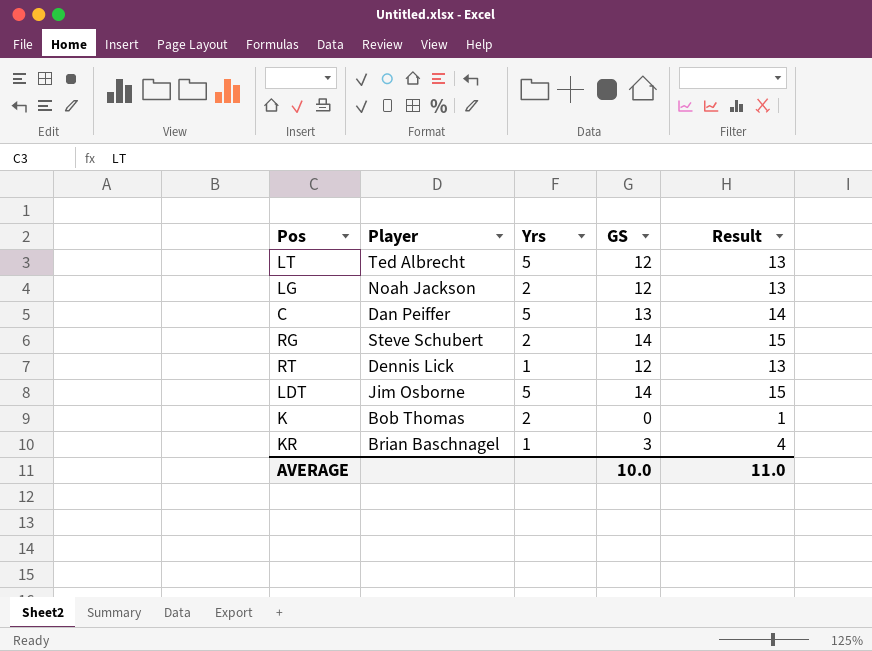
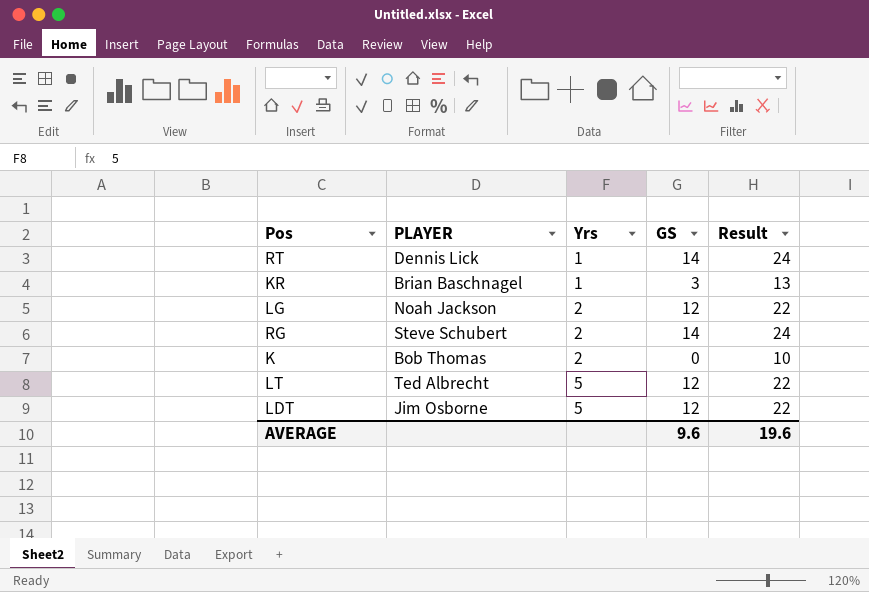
row order: none -> Yrs ascending
column name: Player -> PLAYER
column Result | formula: [GS] + 1 -> [GS] + 10
row C: Dan Peiffer | 5 | 13 | 14 -> none
RT | GS: 12 -> 14
LDT | GS: 14 -> 12
AVERAGE | GS: 10.0 -> 9.6
AVERAGE | Result: 11.0 -> 19.6

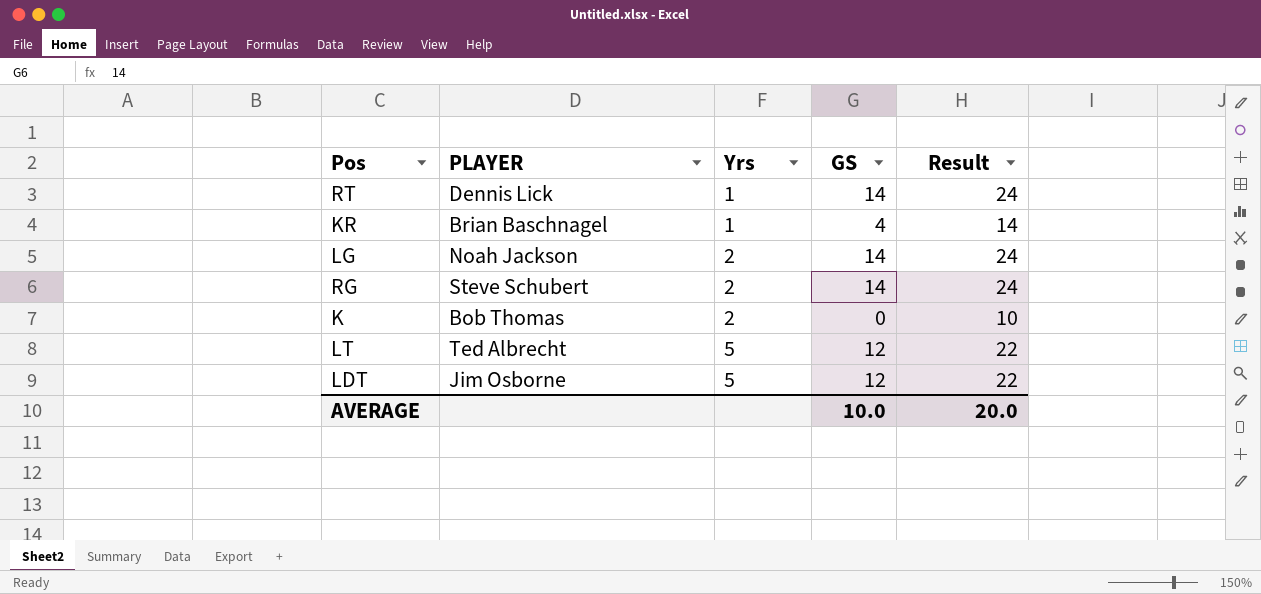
KR | GS: 3 -> 4
KR | Result: 13 -> 14
LG | GS: 12 -> 14
LG | Result: 22 -> 24
AVERAGE | GS: 9.6 -> 10.0
AVERAGE | Result: 19.6 -> 20.0

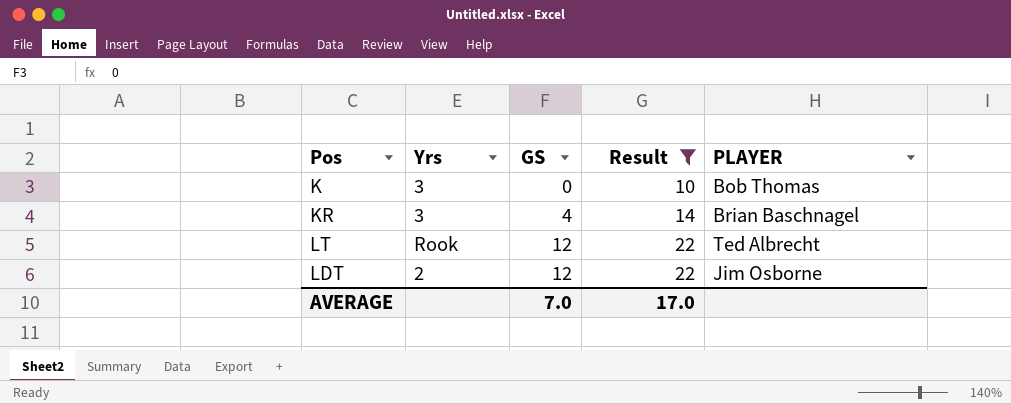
filter: none -> Result != 24
row order: Yrs ascending -> GS ascending
column PLAYER | position: 2 -> 5
K | Yrs: 2 -> 3
KR | Yrs: 1 -> 3
LT | Yrs: 5 -> Rook
LDT | Yrs: 5 -> 2
AVERAGE | GS: 10.0 -> 7.0
AVERAGE | Result: 20.0 -> 17.0

